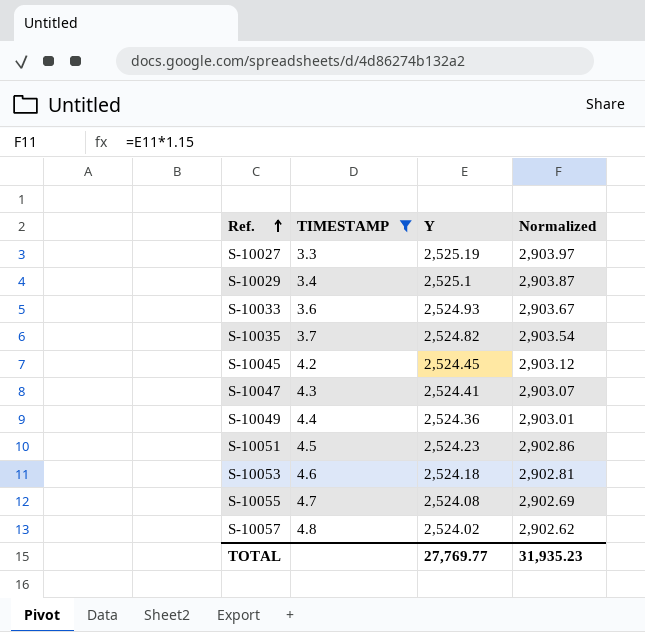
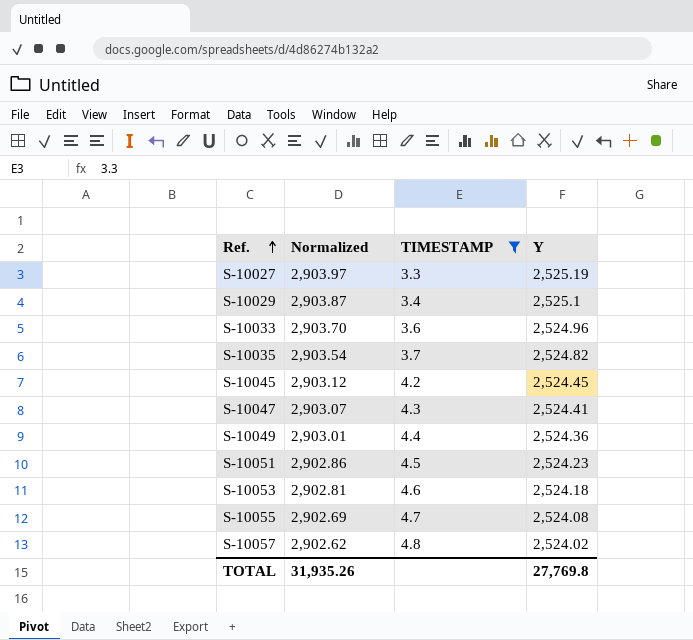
column Normalized | position: 4 -> 2
S-10033 | Normalized: 2,903.67 -> 2,903.70
S-10033 | Y: 2,524.93 -> 2,524.96
TOTAL | Normalized: 31,935.23 -> 31,935.26
TOTAL | Y: 27,769.77 -> 27,769.8

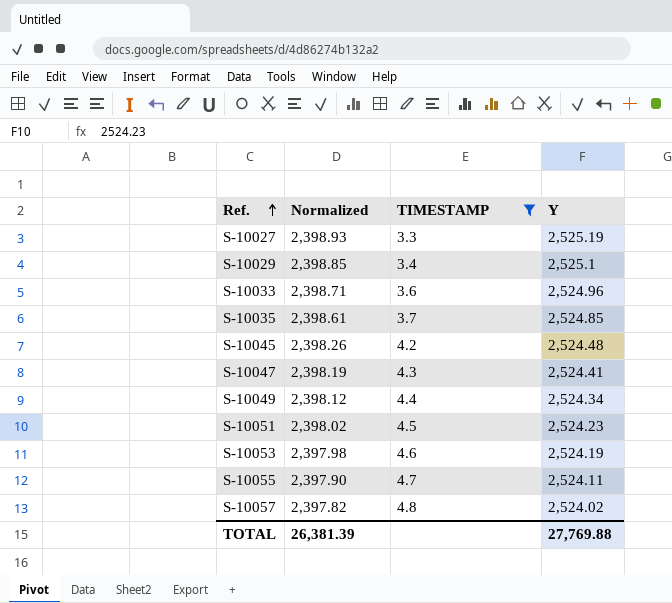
column Normalized | formula: [Y] * 1.15 -> [Y] * 0.95
S-10035 | Y: 2,524.82 -> 2,524.85
S-10045 | Y: 2,524.45 -> 2,524.48
S-10049 | Y: 2,524.36 -> 2,524.34
S-10053 | Y: 2,524.18 -> 2,524.19
S-10055 | Y: 2,524.08 -> 2,524.11
TOTAL | Normalized: 31,935.26 -> 26,381.39
TOTAL | Y: 27,769.8 -> 27,769.88

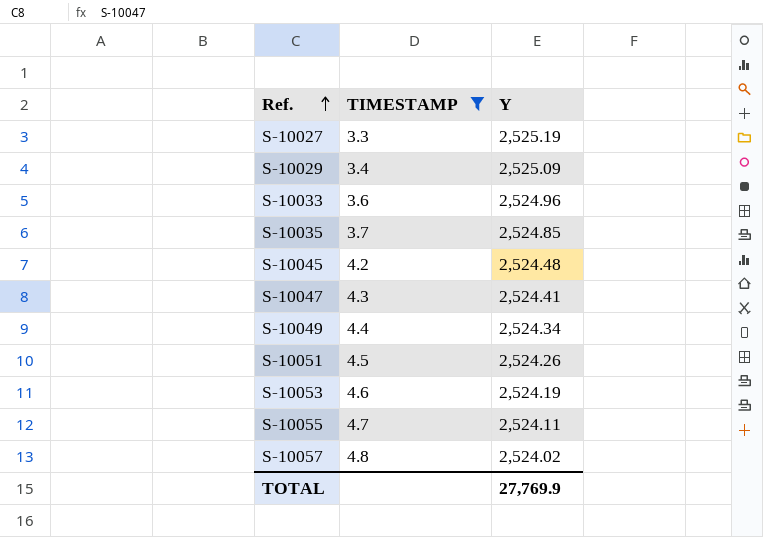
column Normalized | formula: [Y] * 0.95 -> none
S-10029 | Y: 2,525.1 -> 2,525.09
S-10051 | Y: 2,524.23 -> 2,524.26
TOTAL | Y: 27,769.88 -> 27,769.9

